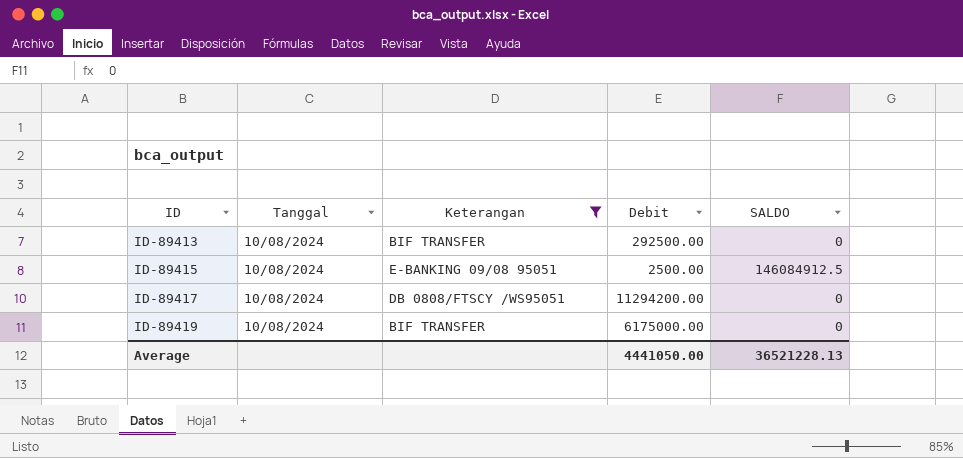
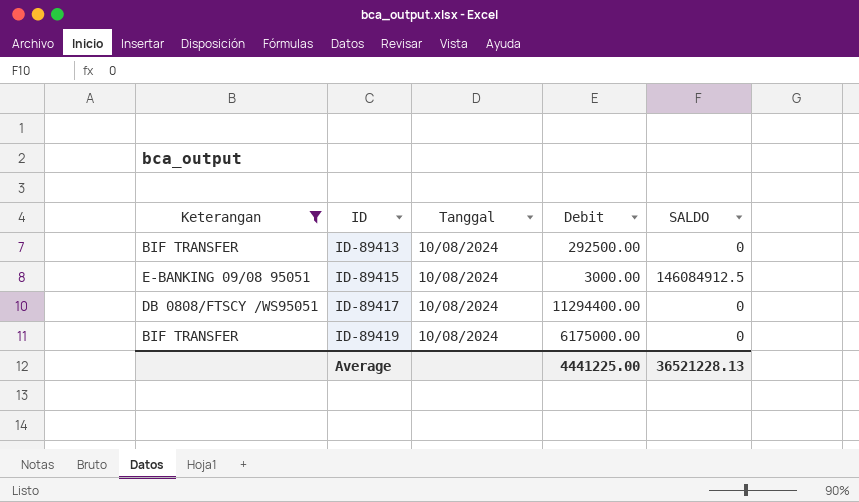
column Keterangan | position: 3 -> 1
ID-89415 | Debit: 2500.00 -> 3000.00
ID-89417 | Debit: 11294200.00 -> 11294400.00
Average | Debit: 4441050.00 -> 4441225.00

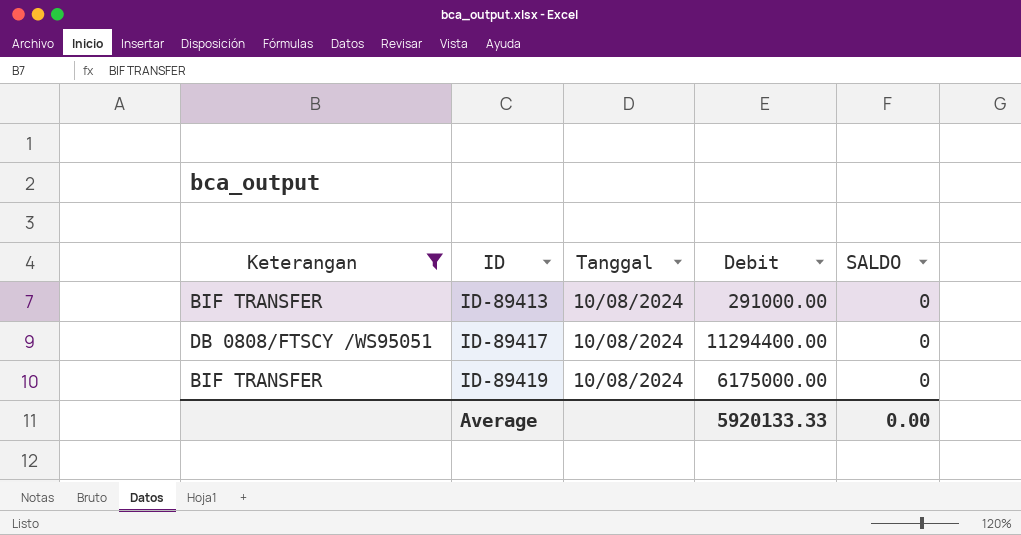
row ID-89415: E-BANKING 09/08 95051 | 10/08/2024 | 3000.00 | 146084912.5 -> none
ID-89413 | Debit: 292500.00 -> 291000.00
Average | Debit: 4441225.00 -> 5920133.33
Average | SALDO: 36521228.13 -> 0.00

